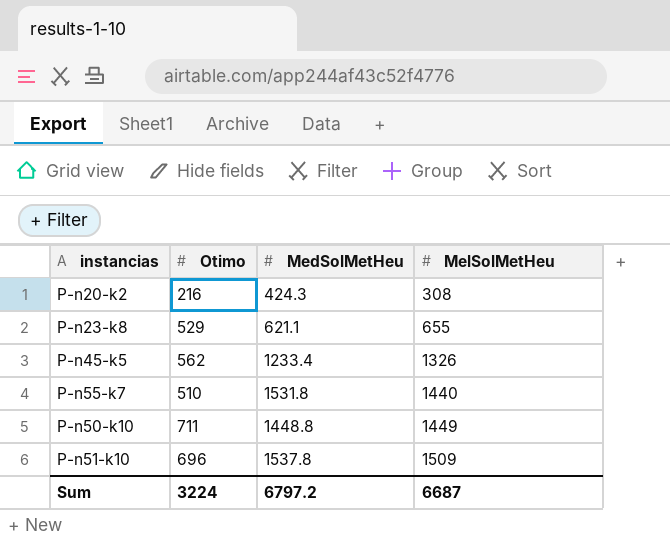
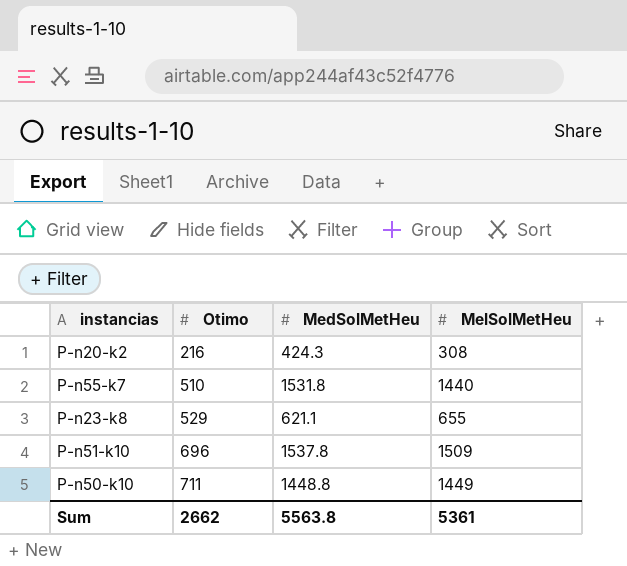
row order: MelSolMetHeu ascending -> Otimo ascending
row P-n45-k5: 562 | 1233.4 | 1326 -> none
Sum | Otimo: 3224 -> 2662
Sum | MedSolMetHeu: 6797.2 -> 5563.8
Sum | MelSolMetHeu: 6687 -> 5361

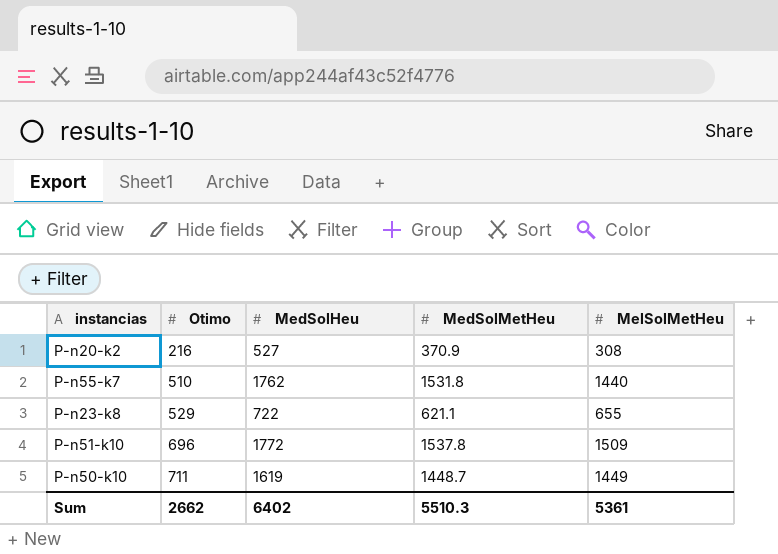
column MedSolHeu | position: none -> 3
P-n20-k2 | MedSolMetHeu: 424.3 -> 370.9
P-n50-k10 | MedSolMetHeu: 1448.8 -> 1448.7
Sum | MedSolMetHeu: 5563.8 -> 5510.3

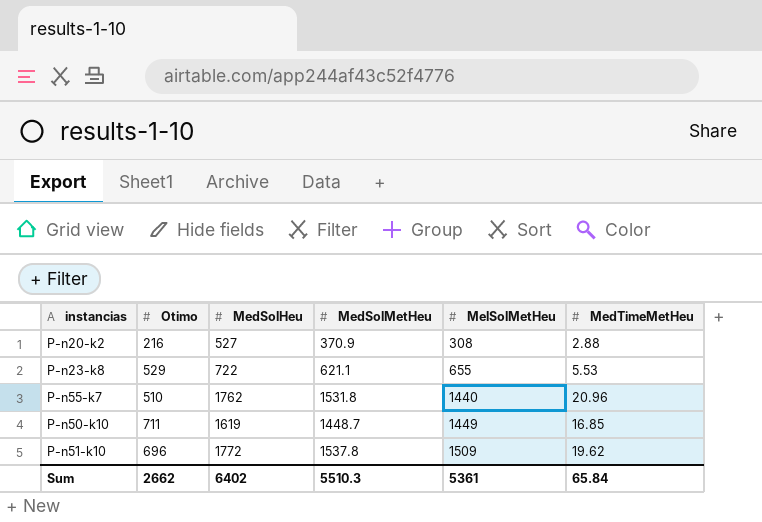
row order: Otimo ascending -> MelSolMetHeu ascending
column MedTimeMetHeu | position: none -> 6

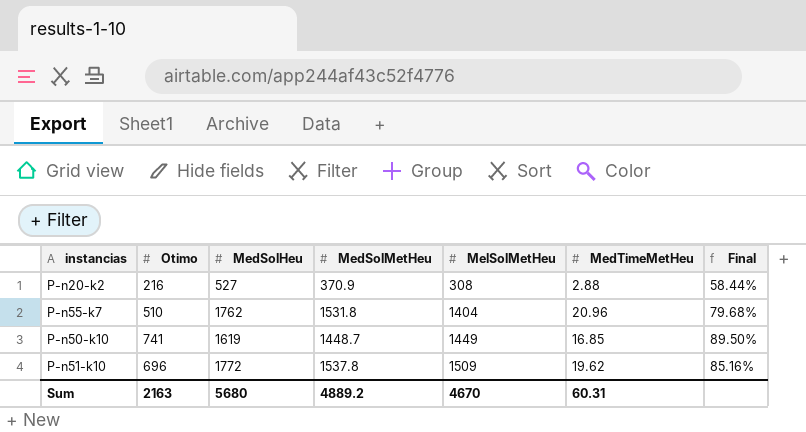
column Final | formula: none -> [MelSolMetHeu] / [MedSolHeu]
row P-n23-k8: 529 | 722 | 621.1 | 655 | 5.53 -> none
P-n55-k7 | MelSolMetHeu: 1440 -> 1404
P-n50-k10 | Otimo: 711 -> 741
Sum | Otimo: 2662 -> 2163
Sum | MedSolHeu: 6402 -> 5680
Sum | MedSolMetHeu: 5510.3 -> 4889.2
Sum | MelSolMetHeu: 5361 -> 4670
Sum | MedTimeMetHeu: 65.84 -> 60.31

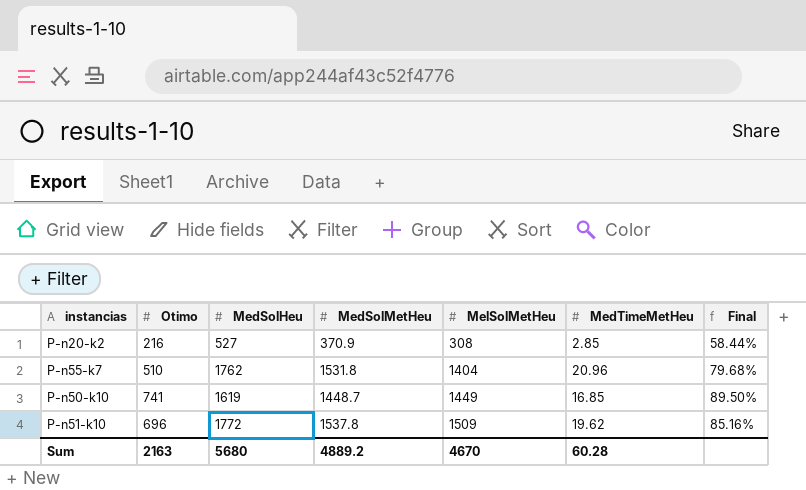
P-n20-k2 | MedTimeMetHeu: 2.88 -> 2.85
Sum | MedTimeMetHeu: 60.31 -> 60.28

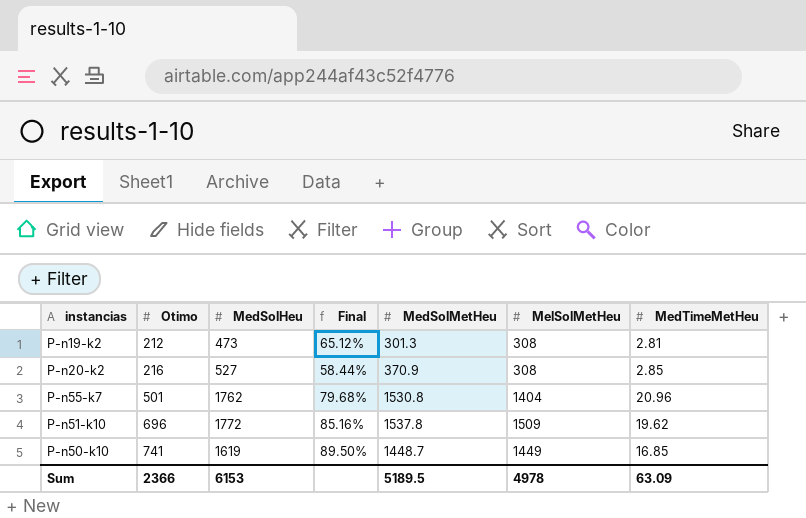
row order: MelSolMetHeu ascending -> Otimo ascending
column Final | position: 7 -> 4
row P-n19-k2: none -> 212 | 473 | 65.12% | 301.3 | 308 | 2.81
P-n55-k7 | Otimo: 510 -> 501
P-n55-k7 | MedSolMetHeu: 1531.8 -> 1530.8
Sum | Otimo: 2163 -> 2366
Sum | MedSolHeu: 5680 -> 6153
Sum | MedSolMetHeu: 4889.2 -> 5189.5
Sum | MelSolMetHeu: 4670 -> 4978
Sum | MedTimeMetHeu: 60.28 -> 63.09

